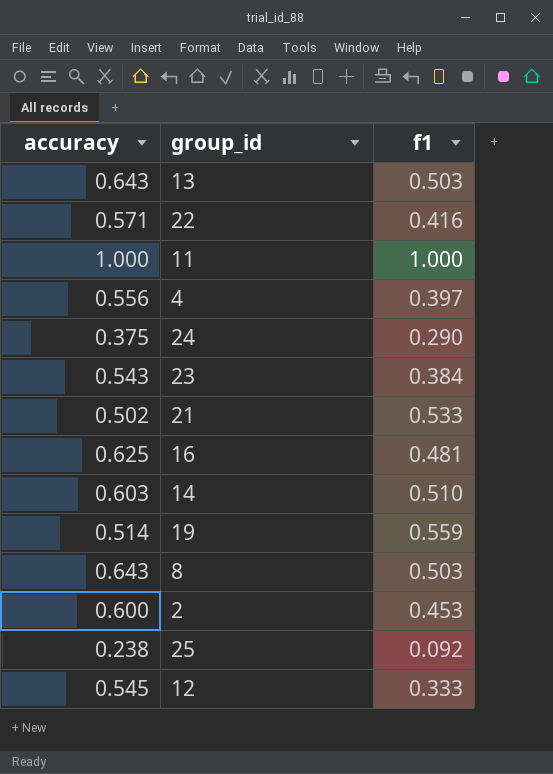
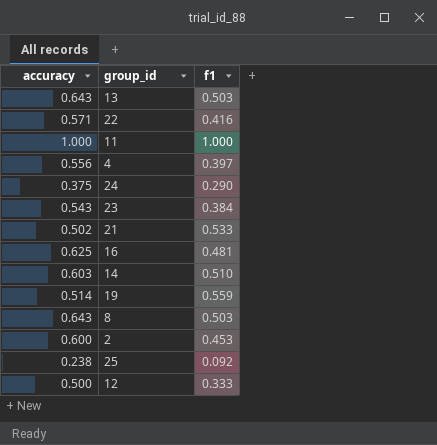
12 | accuracy: 0.545 -> 0.500

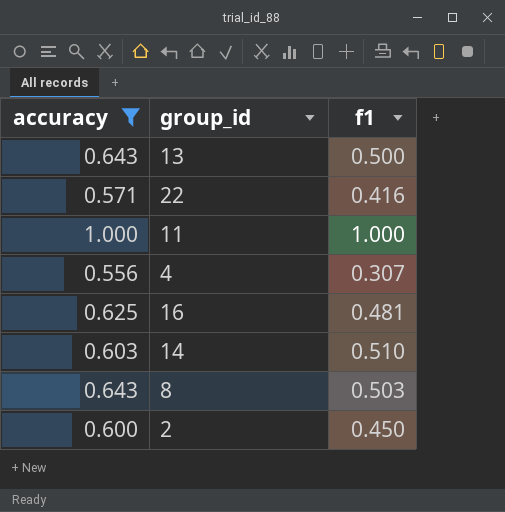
filter: none -> accuracy >= 0.556
13 | f1: 0.503 -> 0.500
4 | f1: 0.397 -> 0.307
2 | f1: 0.453 -> 0.450

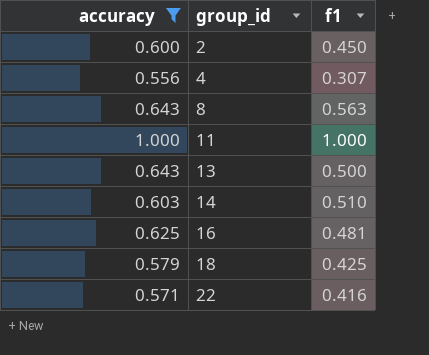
row order: none -> group_id ascending
8 | f1: 0.503 -> 0.563
row 18: none -> 0.579 | 0.425

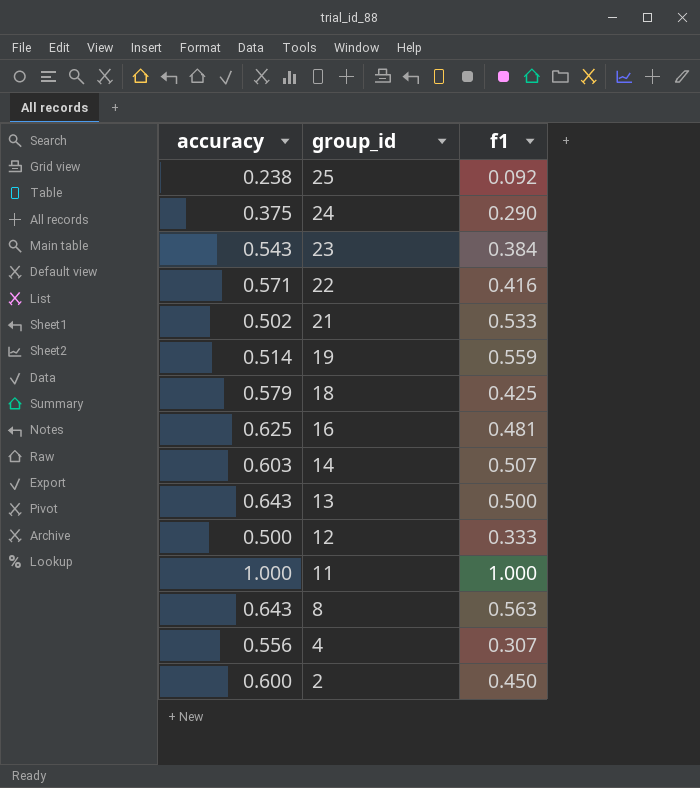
filter: accuracy >= 0.556 -> none
row order: group_id ascending -> group_id descending
14 | f1: 0.510 -> 0.507

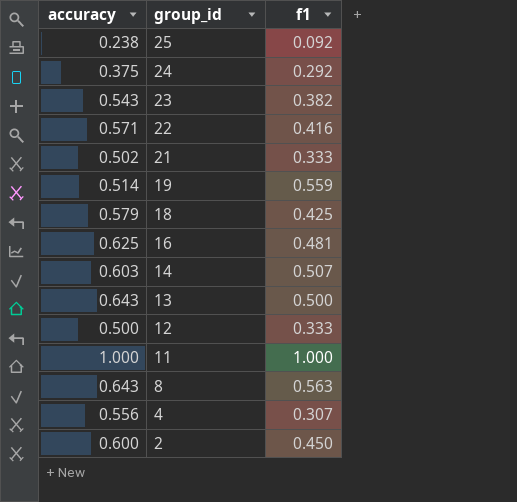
24 | f1: 0.290 -> 0.292
23 | f1: 0.384 -> 0.382
21 | f1: 0.533 -> 0.333

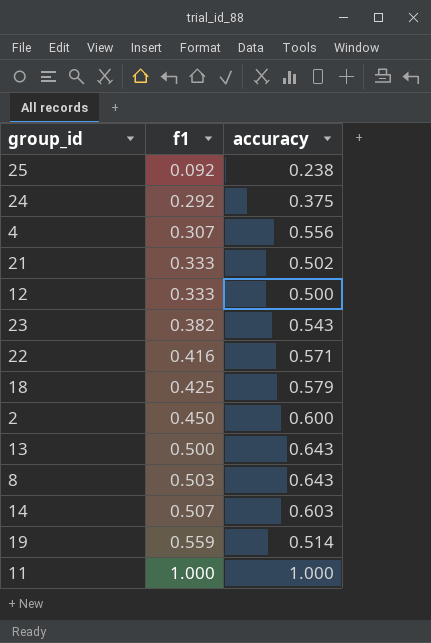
row order: group_id descending -> f1 ascending
column accuracy | position: 1 -> 3
row 16: 0.625 | 0.481 -> none
8 | f1: 0.563 -> 0.503

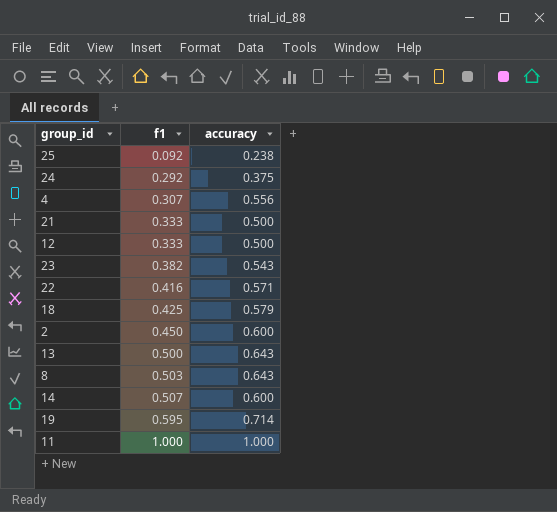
21 | accuracy: 0.502 -> 0.500
14 | accuracy: 0.603 -> 0.600
19 | f1: 0.559 -> 0.595
19 | accuracy: 0.514 -> 0.714

